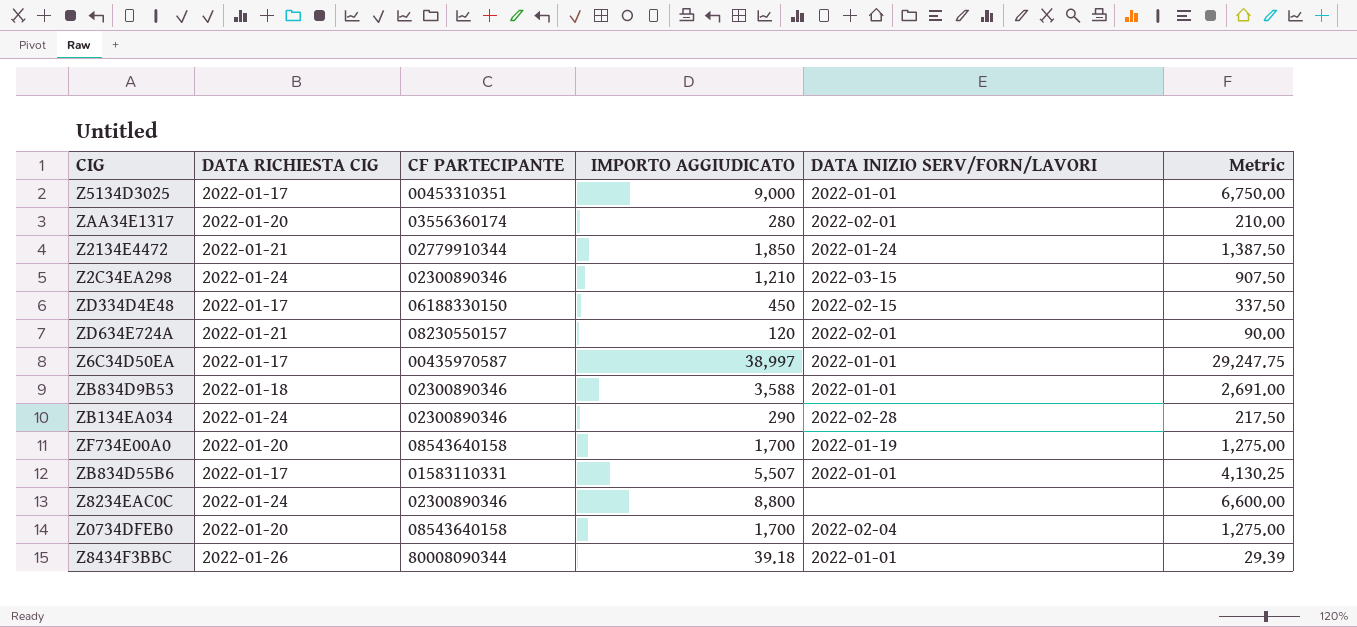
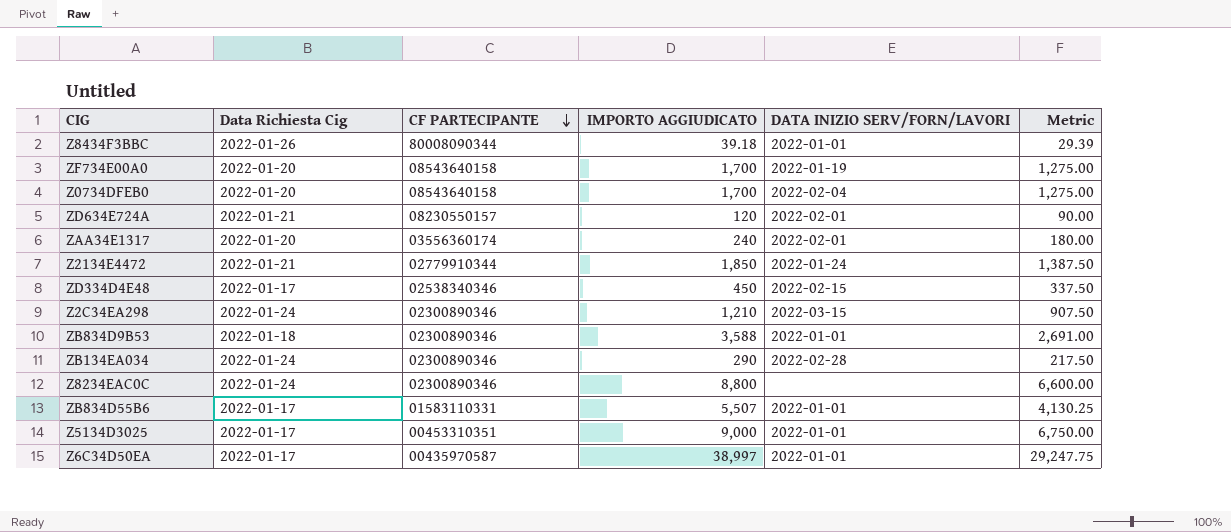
row order: none -> CF PARTECIPANTE descending
column name: DATA RICHIESTA CIG -> Data Richiesta Cig
ZAA34E1317 | IMPORTO AGGIUDICATO: 280 -> 240
ZAA34E1317 | Metric: 210.00 -> 180.00
ZD334D4E48 | CF PARTECIPANTE: 06188330150 -> 02538340346

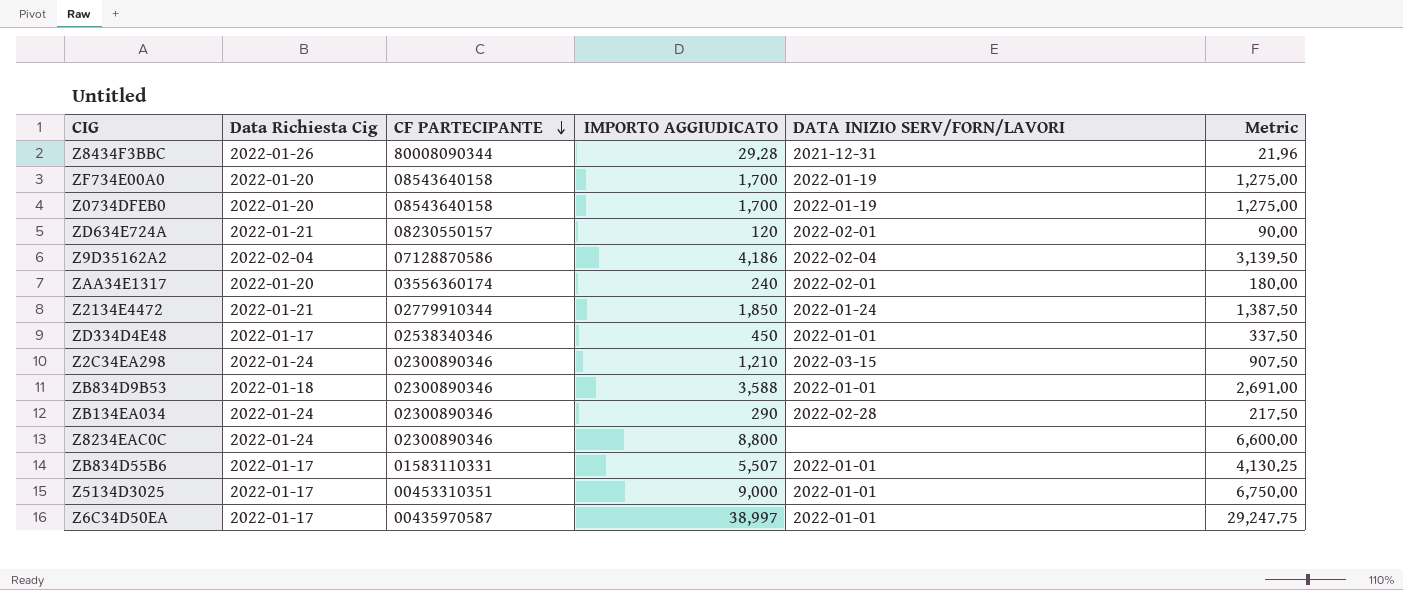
Z8434F3BBC | IMPORTO AGGIUDICATO: 39.18 -> 29.28
Z8434F3BBC | DATA INIZIO SERV/FORN/LAVORI: 2022-01-01 -> 2021-12-31
Z8434F3BBC | Metric: 29.39 -> 21.96
Z0734DFEB0 | DATA INIZIO SERV/FORN/LAVORI: 2022-02-04 -> 2022-01-19
row Z9D35162A2: none -> 2022-02-04 | 07128870586 | 4,186 | 2022-02-04 | 3,139.50
ZD334D4E48 | DATA INIZIO SERV/FORN/LAVORI: 2022-02-15 -> 2022-01-01

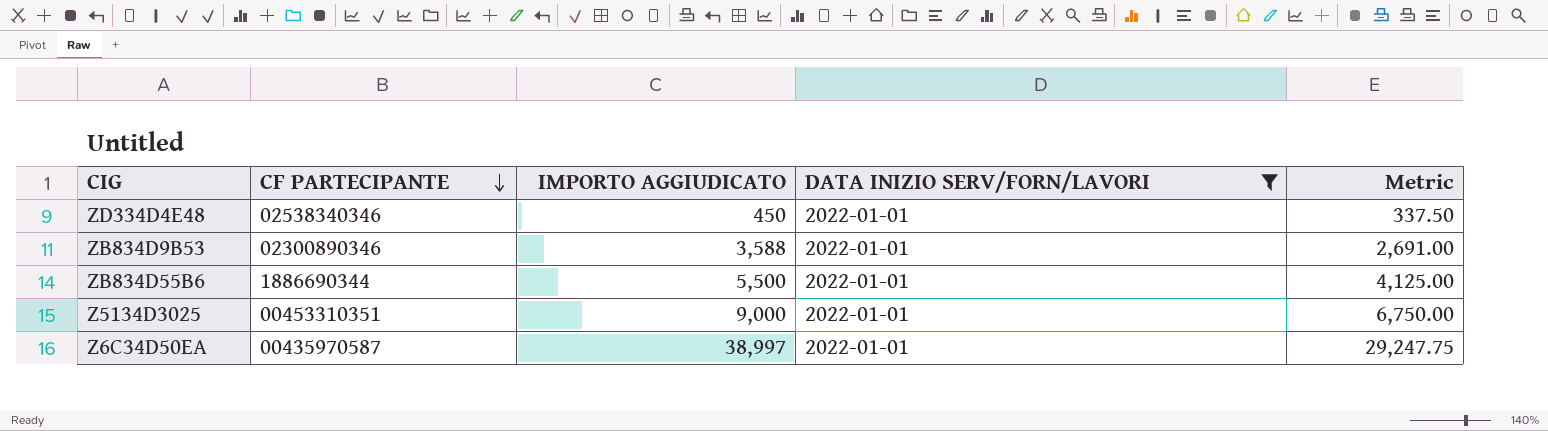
filter: none -> DATA INIZIO SERV/FORN/LAVORI = 2022-01-01
column Data Richiesta Cig | position: 2 -> none
ZB834D55B6 | CF PARTECIPANTE: 01583110331 -> 1886690344
ZB834D55B6 | IMPORTO AGGIUDICATO: 5,507 -> 5,500
ZB834D55B6 | Metric: 4,130.25 -> 4,125.00

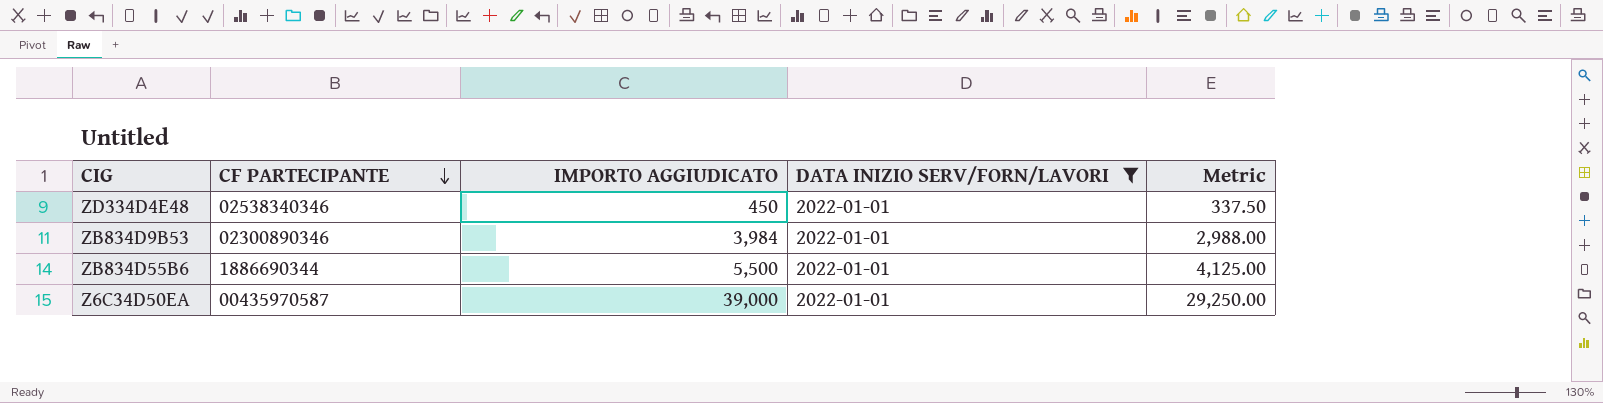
row Z5134D3025: 00453310351 | 9,000 | 2022-01-01 | 6,750.00 -> none
ZB834D9B53 | IMPORTO AGGIUDICATO: 3,588 -> 3,984
ZB834D9B53 | Metric: 2,691.00 -> 2,988.00
Z6C34D50EA | IMPORTO AGGIUDICATO: 38,997 -> 39,000
Z6C34D50EA | Metric: 29,247.75 -> 29,250.00

